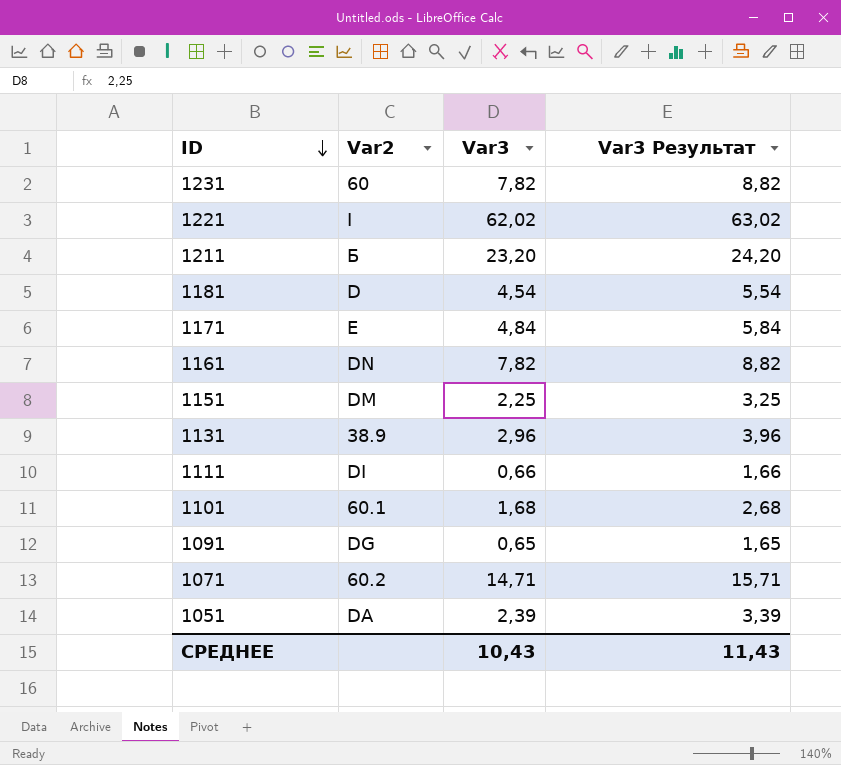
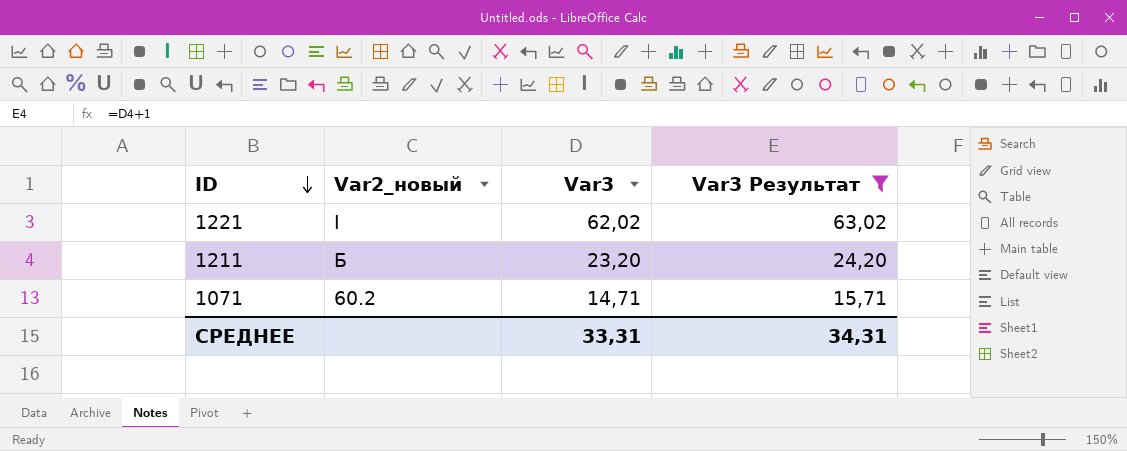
filter: none -> Var3 Результат >= 15,71
column name: Var2 -> Var2_новый
СРЕДНЕЕ | Var3: 10,43 -> 33,31
СРЕДНЕЕ | Var3 Результат: 11,43 -> 34,31

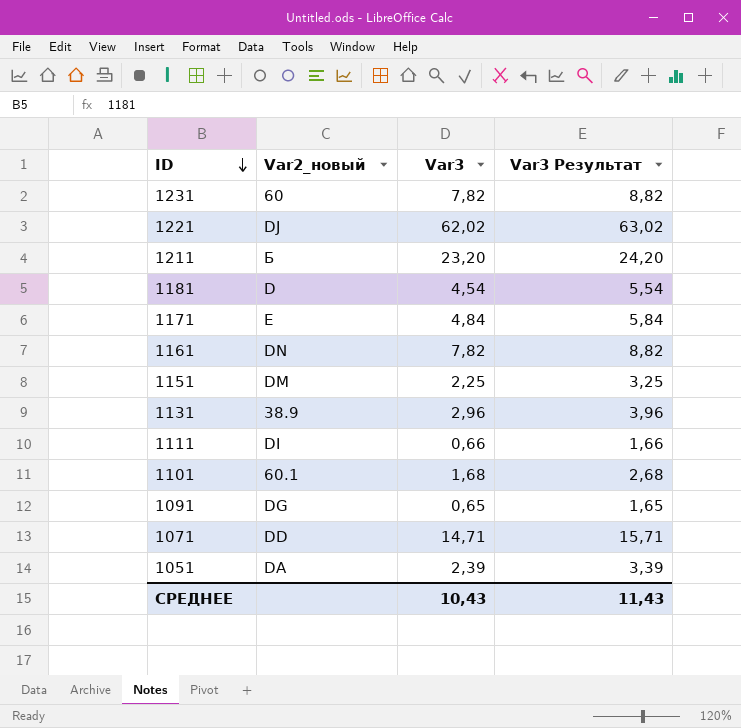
filter: Var3 Результат >= 15,71 -> none
1221 | Var2_новый: I -> DJ
1071 | Var2_новый: 60.2 -> DD
СРЕДНЕЕ | Var3: 33,31 -> 10,43
СРЕДНЕЕ | Var3 Результат: 34,31 -> 11,43

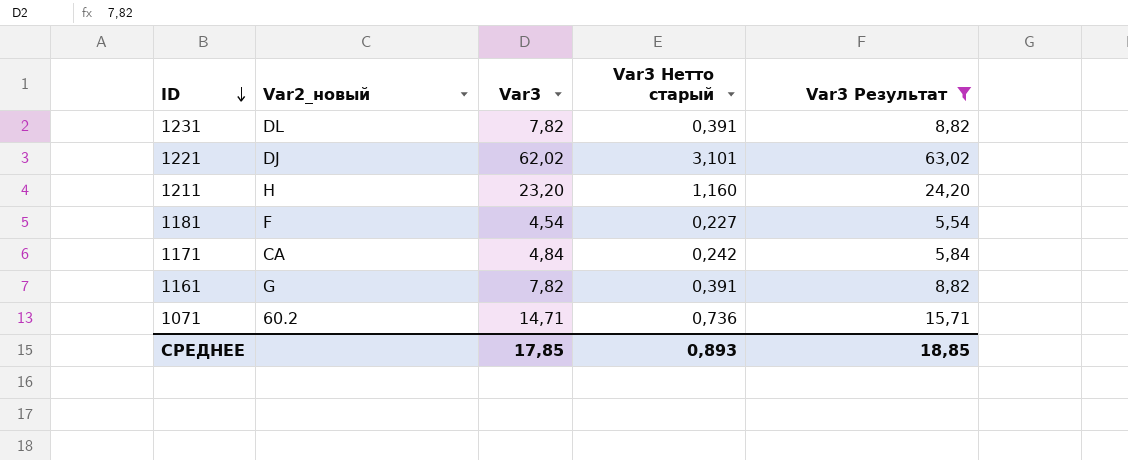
filter: none -> Var3 Результат >= 5,54
column Var3 Нетто старый | formula: none -> [Var3] * 0,05
1231 | Var2_новый: 60 -> DL
1211 | Var2_новый: Б -> H
1181 | Var2_новый: D -> F
1171 | Var2_новый: E -> CA
1161 | Var2_новый: DN -> G
1071 | Var2_новый: DD -> 60.2
СРЕДНЕЕ | Var3: 10,43 -> 17,85
СРЕДНЕЕ | Var3 Результат: 11,43 -> 18,85

